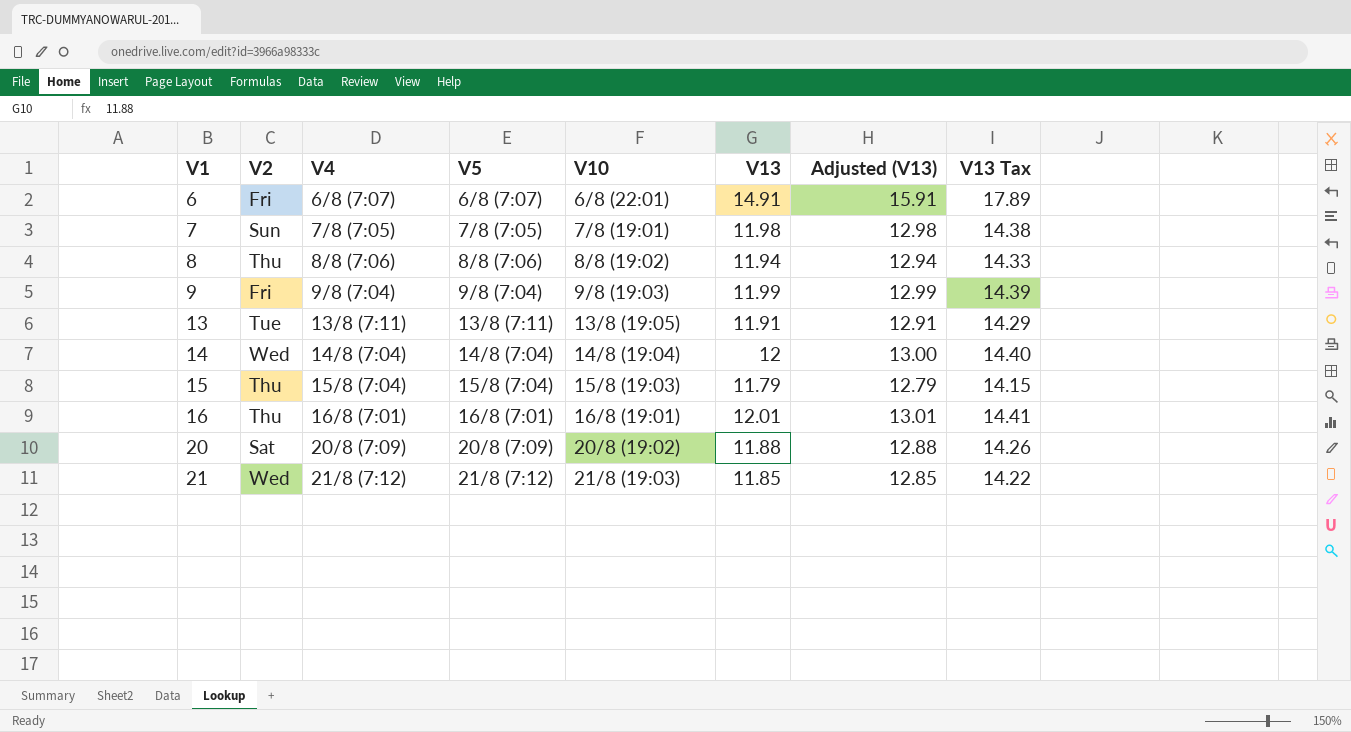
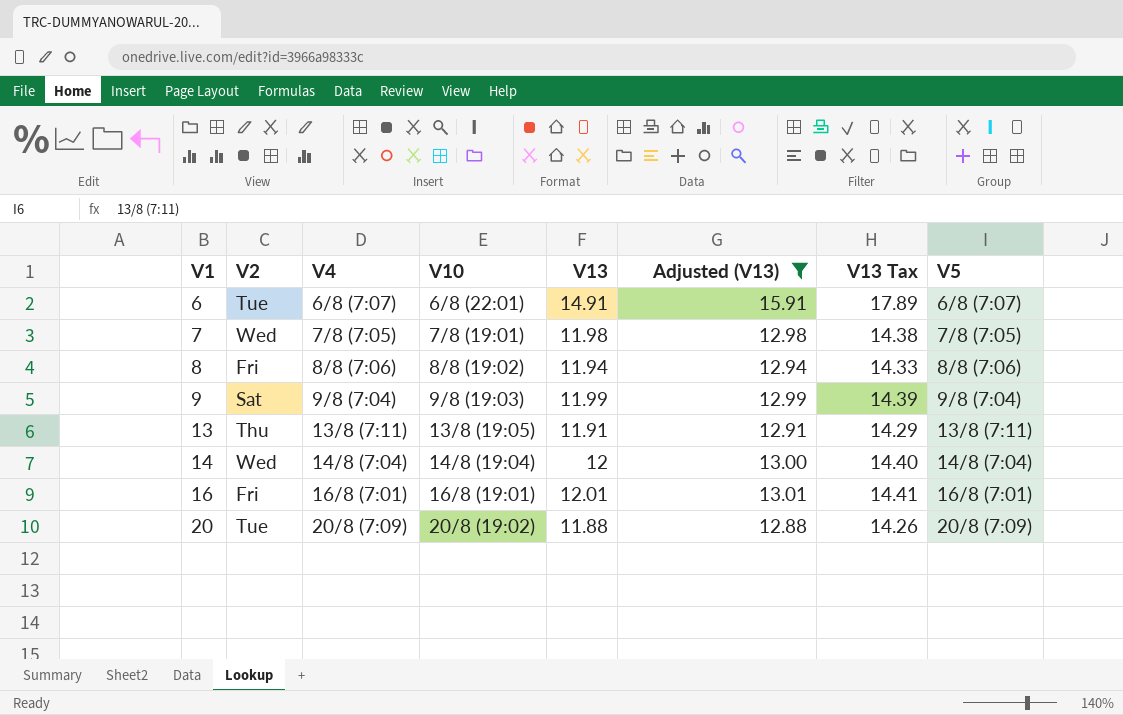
filter: none -> Adjusted (V13) >= 12.88
column V5 | position: 4 -> 8
6 | V2: Fri -> Tue
7 | V2: Sun -> Wed
8 | V2: Thu -> Fri
9 | V2: Fri -> Sat
13 | V2: Tue -> Thu
16 | V2: Thu -> Fri
20 | V2: Sat -> Tue

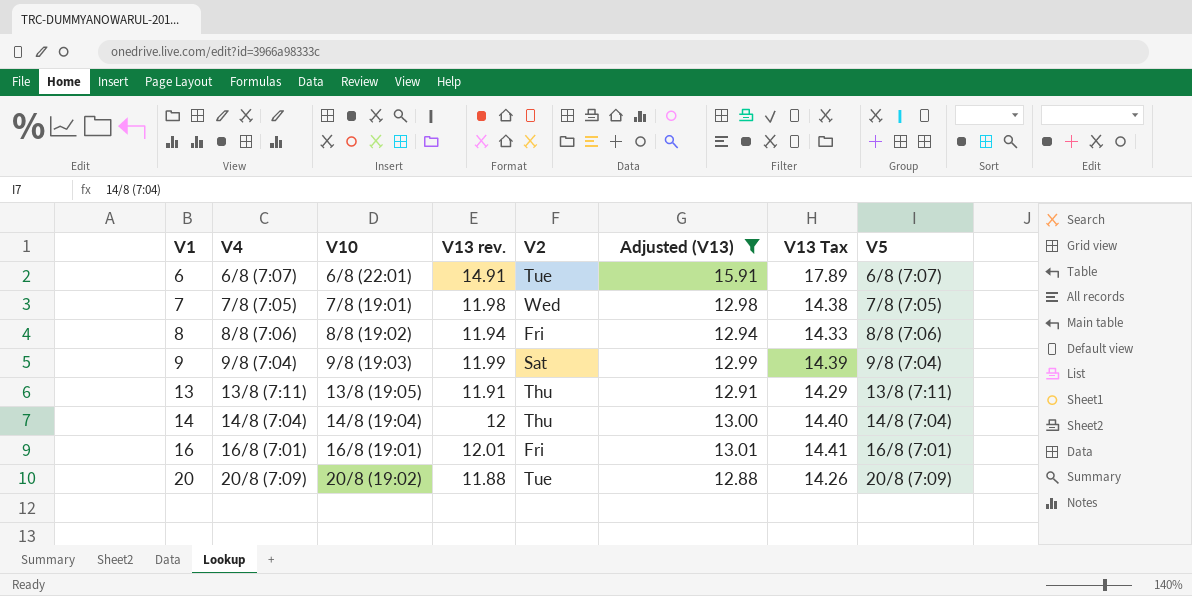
column name: V13 -> V13 rev.
column V2 | position: 2 -> 5
14 | V2: Wed -> Thu

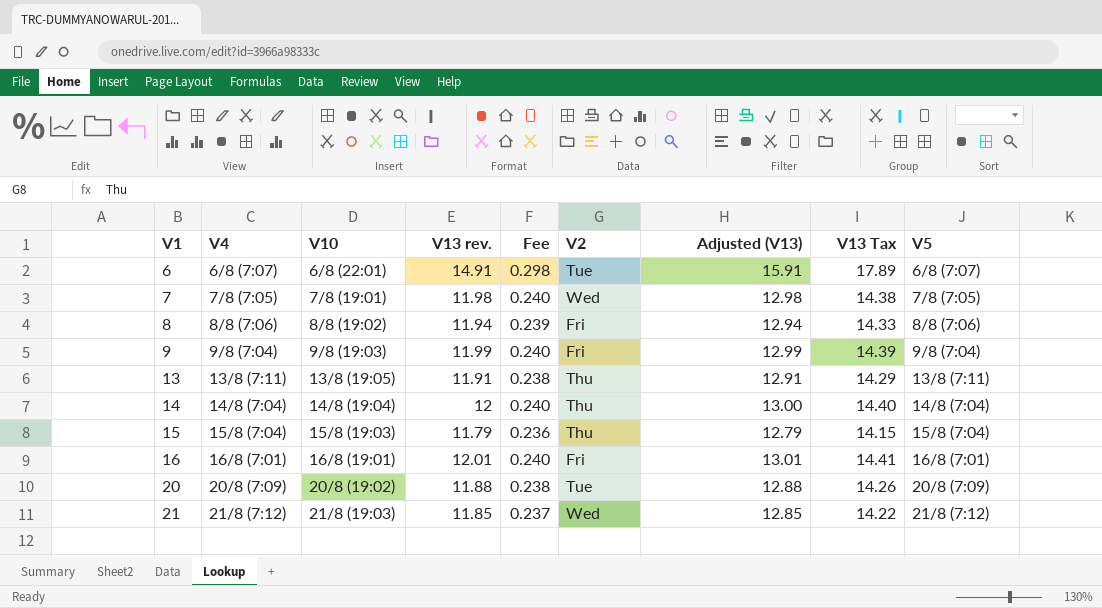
filter: Adjusted (V13) >= 12.88 -> none
column Fee | formula: none -> [V13 rev.] * 0.02
9 | V2: Sat -> Fri

